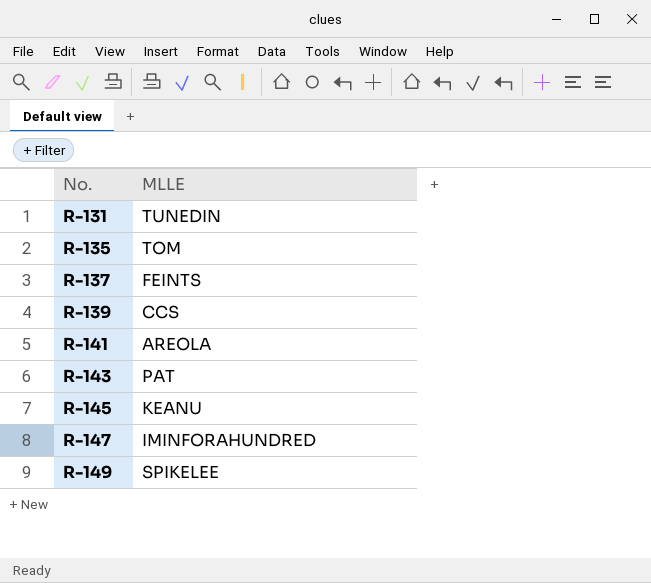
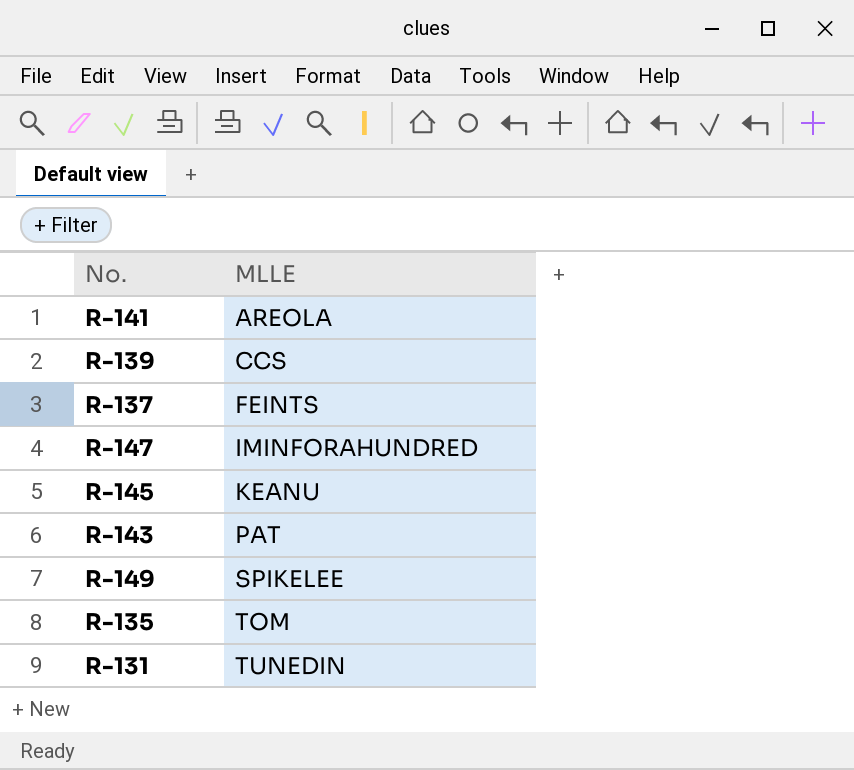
row order: No. ascending -> MLLE ascending

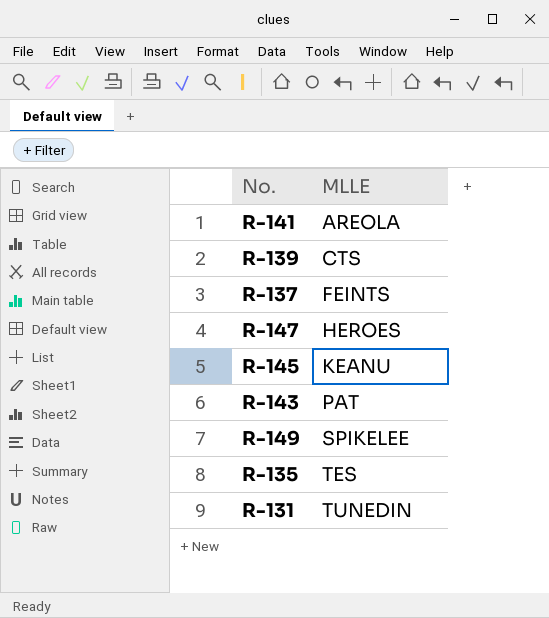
R-139 | MLLE: CCS -> CTS
R-147 | MLLE: IMINFORAHUNDRED -> HEROES
R-135 | MLLE: TOM -> TES

